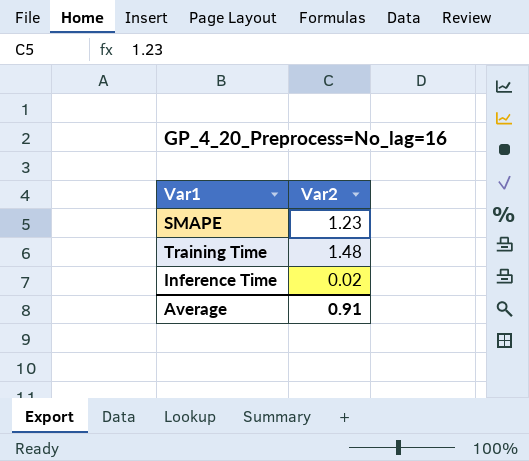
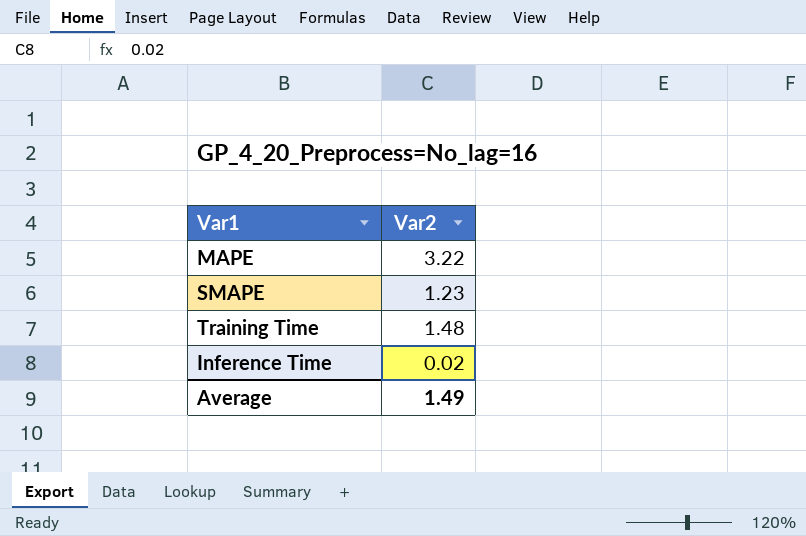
row MAPE: none -> 3.22
Average | Var2: 0.91 -> 1.49

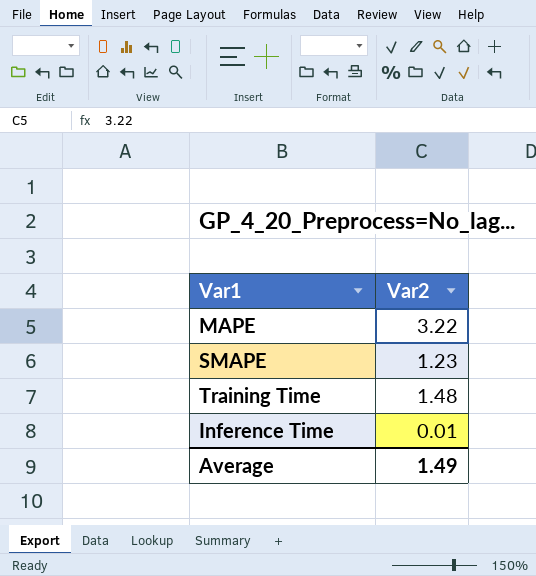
Inference Time | Var2: 0.02 -> 0.01

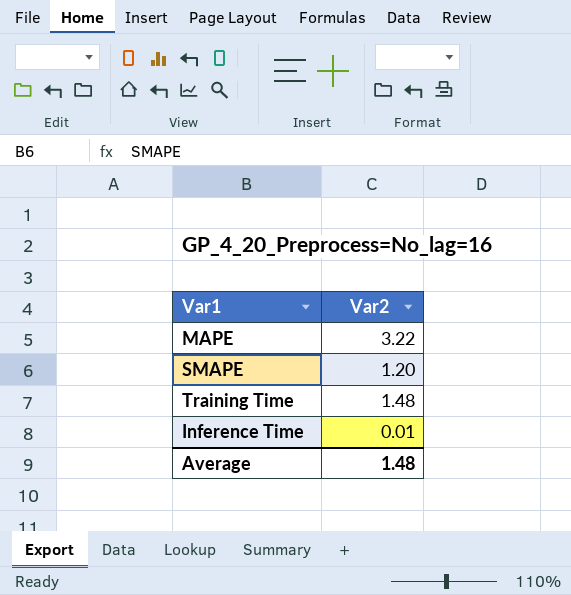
SMAPE | Var2: 1.23 -> 1.20
Average | Var2: 1.49 -> 1.48

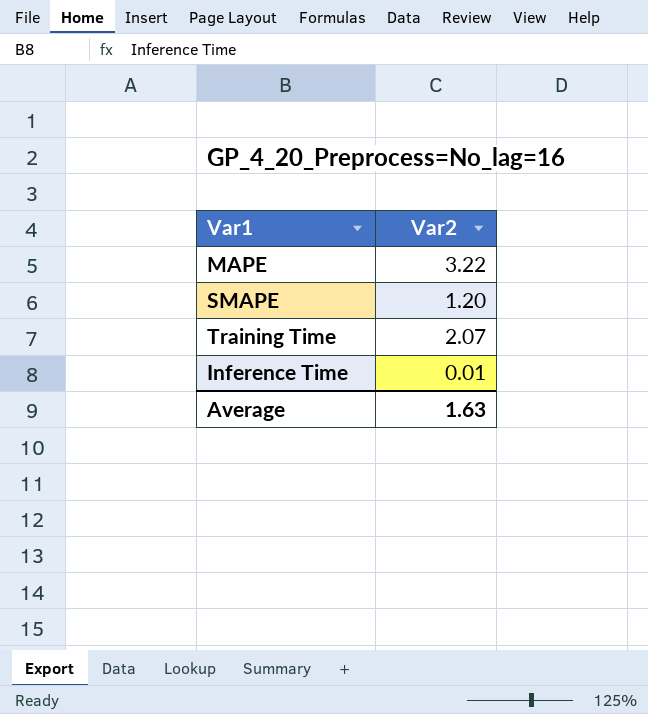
Training Time | Var2: 1.48 -> 2.07
Average | Var2: 1.48 -> 1.63

